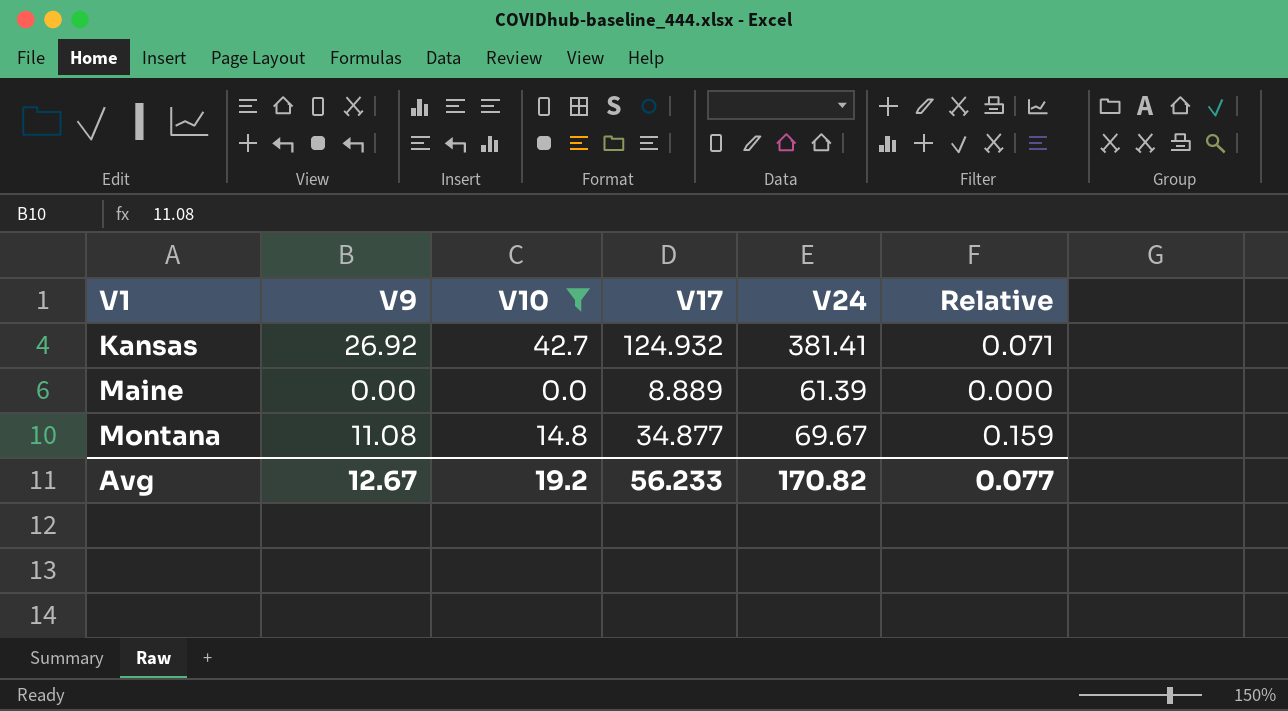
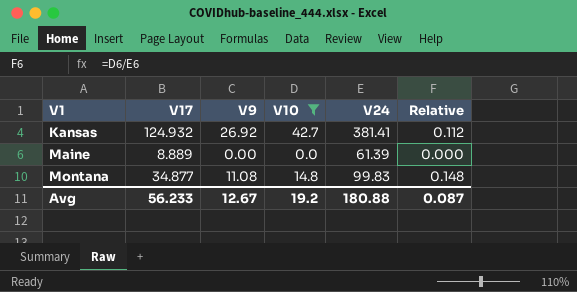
column V17 | position: 4 -> 2
column Relative | formula: [V9] / [V24] -> [V10] / [V24]
Montana | V24: 69.67 -> 99.83
Avg | V24: 170.82 -> 180.88
Avg | Relative: 0.077 -> 0.087

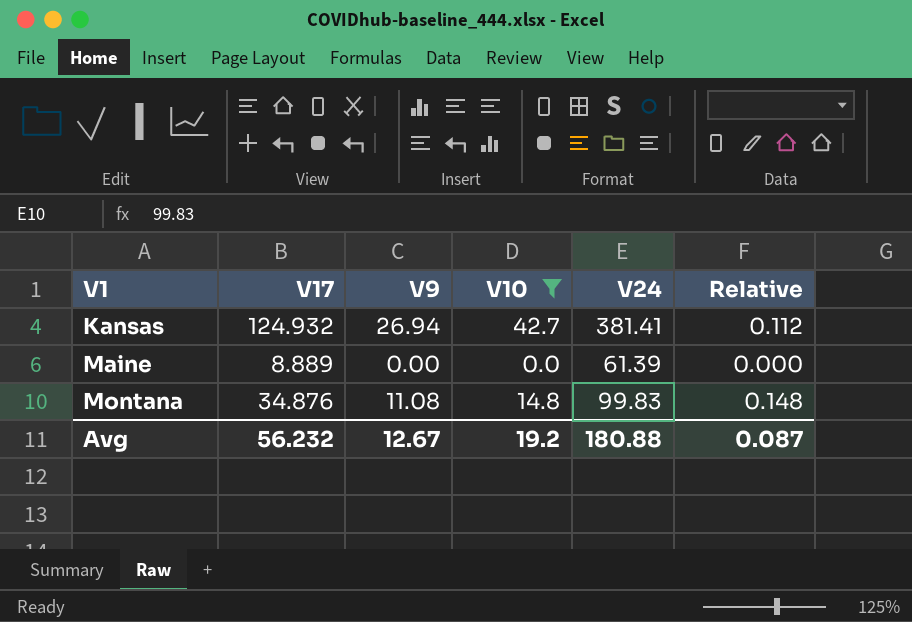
Kansas | V9: 26.92 -> 26.94
Montana | V17: 34.877 -> 34.876
Avg | V17: 56.233 -> 56.232

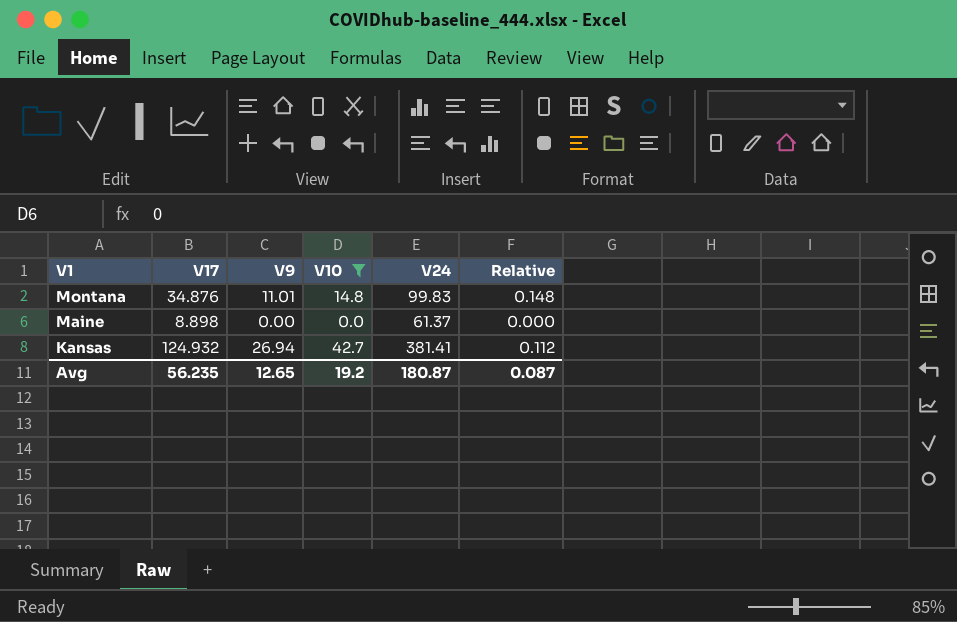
row order: V1 ascending -> V1 descending
Montana | V9: 11.08 -> 11.01
Maine | V17: 8.889 -> 8.898
Maine | V24: 61.39 -> 61.37
Avg | V17: 56.232 -> 56.235
Avg | V9: 12.67 -> 12.65
Avg | V24: 180.88 -> 180.87

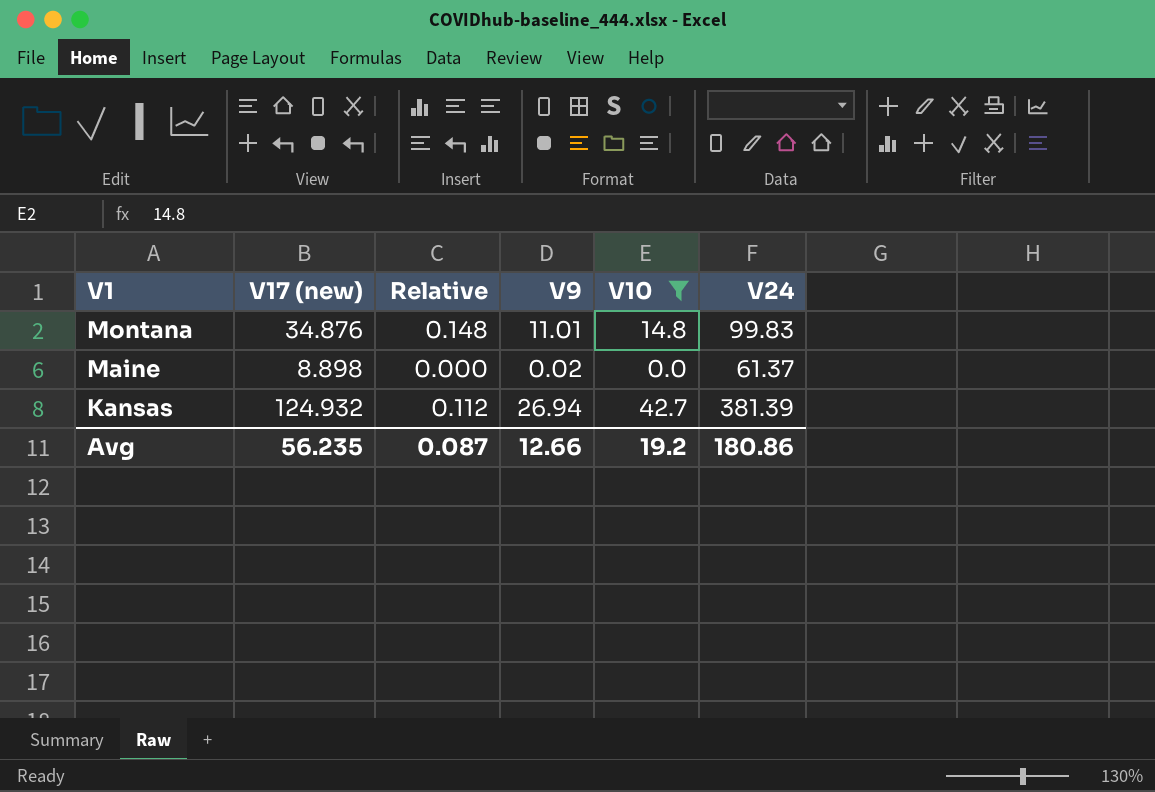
column name: V17 -> V17 (new)
column Relative | position: 6 -> 3
Maine | V9: 0.00 -> 0.02
Kansas | V24: 381.41 -> 381.39
Avg | V9: 12.65 -> 12.66
Avg | V24: 180.87 -> 180.86

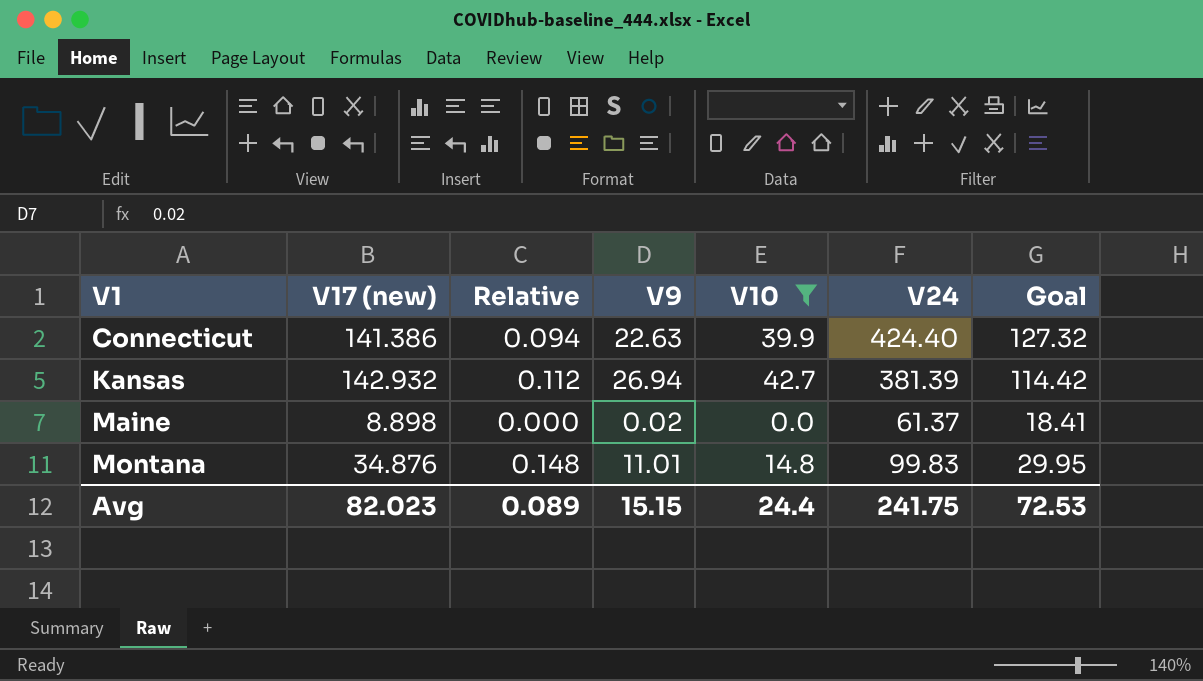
row order: V1 descending -> V1 ascending
column Goal | formula: none -> [V24] * 0.3
row Connecticut: none -> 141.386 | 0.094 | 22.63 | 39.9 | 424.40 | 127.32
Kansas | V17 (new): 124.932 -> 142.932
Avg | V17 (new): 56.235 -> 82.023
Avg | Relative: 0.087 -> 0.089
Avg | V9: 12.66 -> 15.15
Avg | V10: 19.2 -> 24.4
Avg | V24: 180.86 -> 241.75

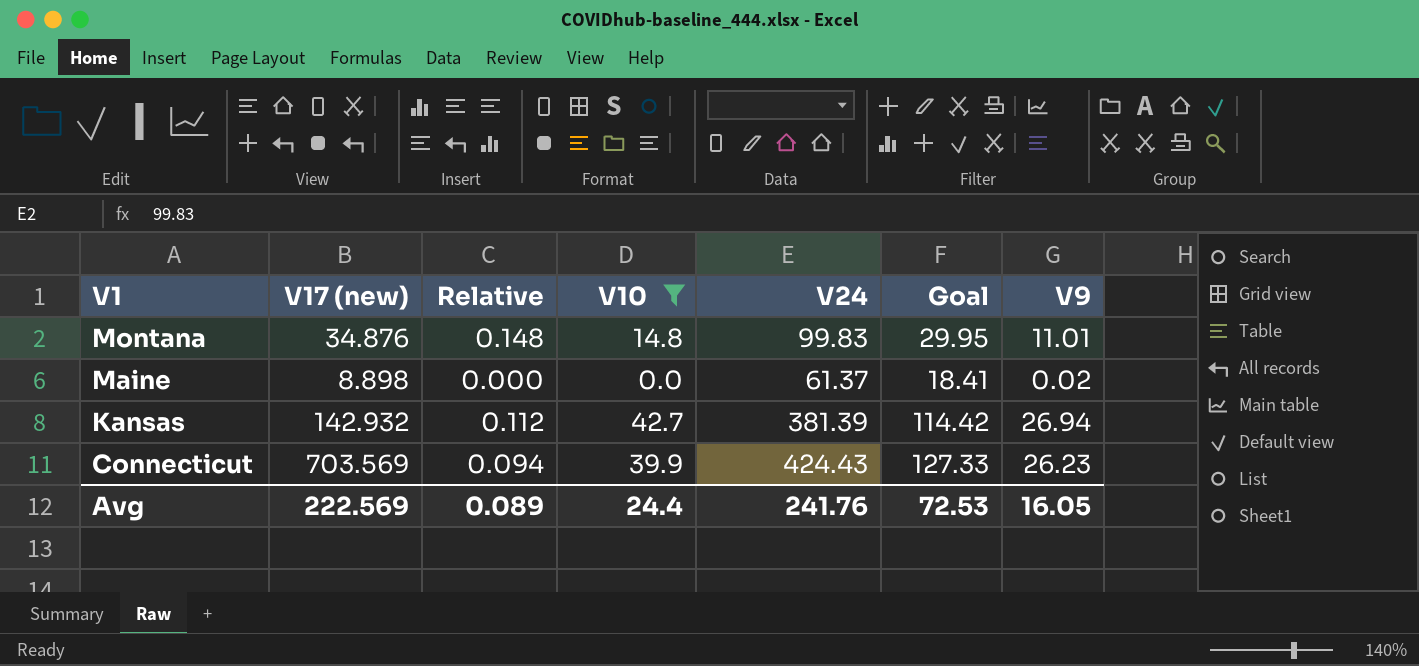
row order: V1 ascending -> V1 descending
column V9 | position: 4 -> 7
Connecticut | V17 (new): 141.386 -> 703.569
Connecticut | V24: 424.40 -> 424.43
Connecticut | Goal: 127.32 -> 127.33
Connecticut | V9: 22.63 -> 26.23
Avg | V17 (new): 82.023 -> 222.569
Avg | V24: 241.75 -> 241.76
Avg | V9: 15.15 -> 16.05

